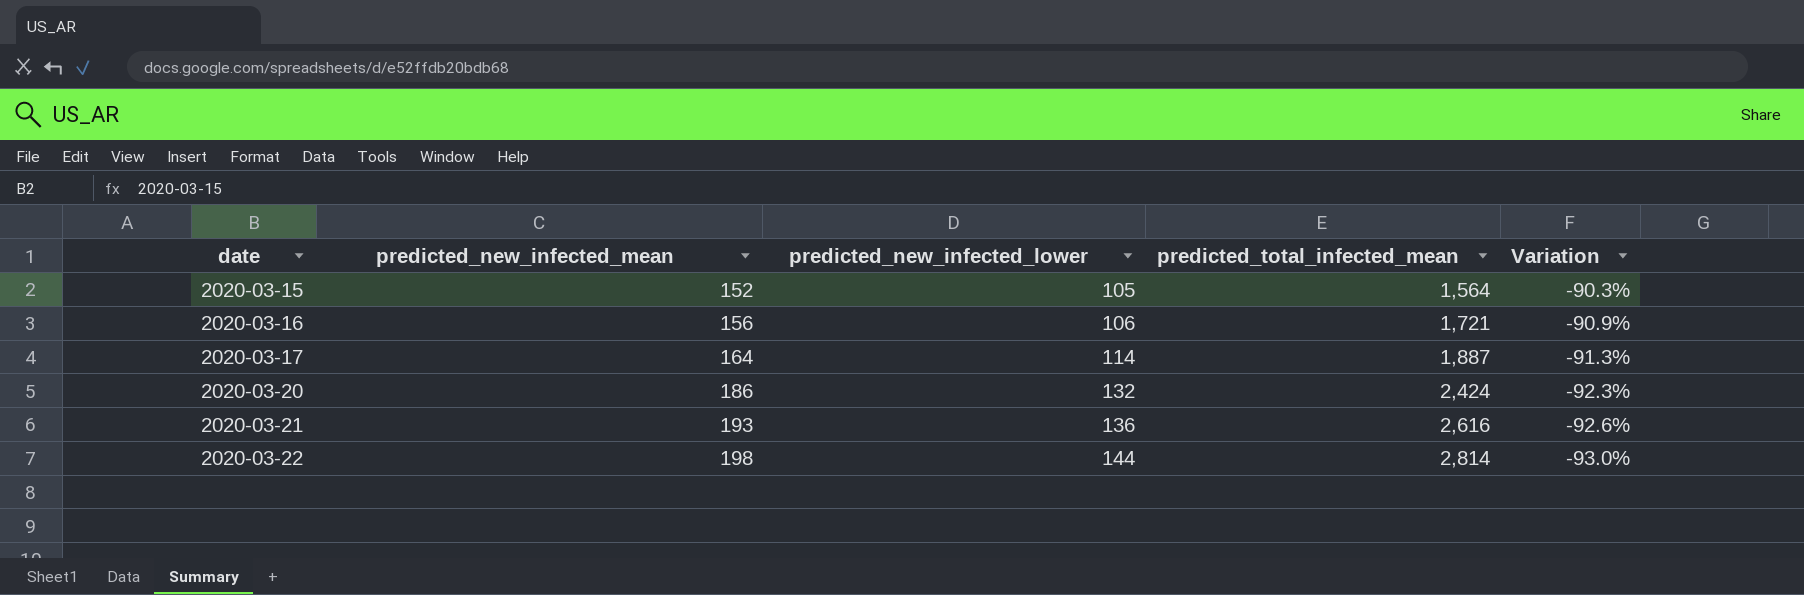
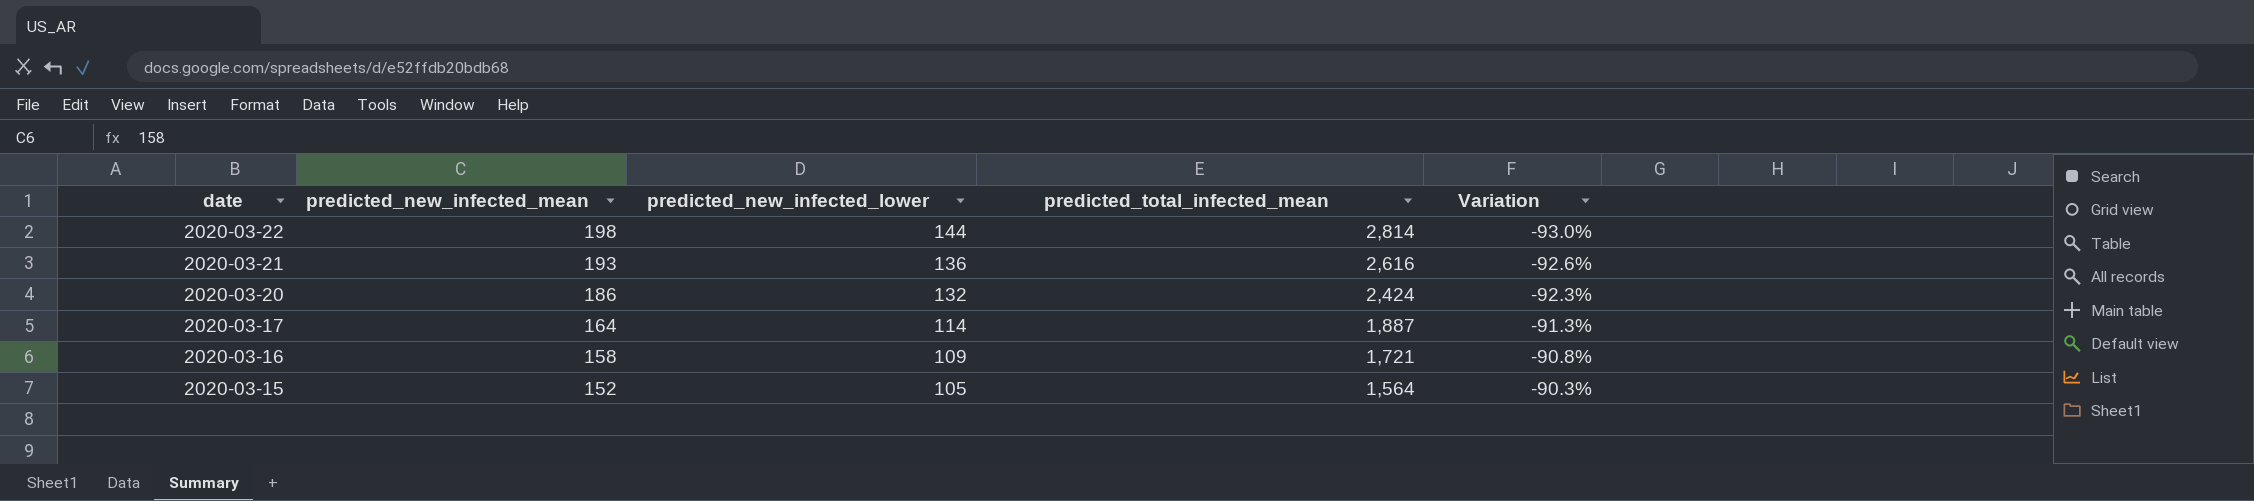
row order: date ascending -> date descending
2020-03-16 | predicted_new_infected_mean: 156 -> 158
2020-03-16 | predicted_new_infected_lower: 106 -> 109
2020-03-16 | Variation: -90.9% -> -90.8%

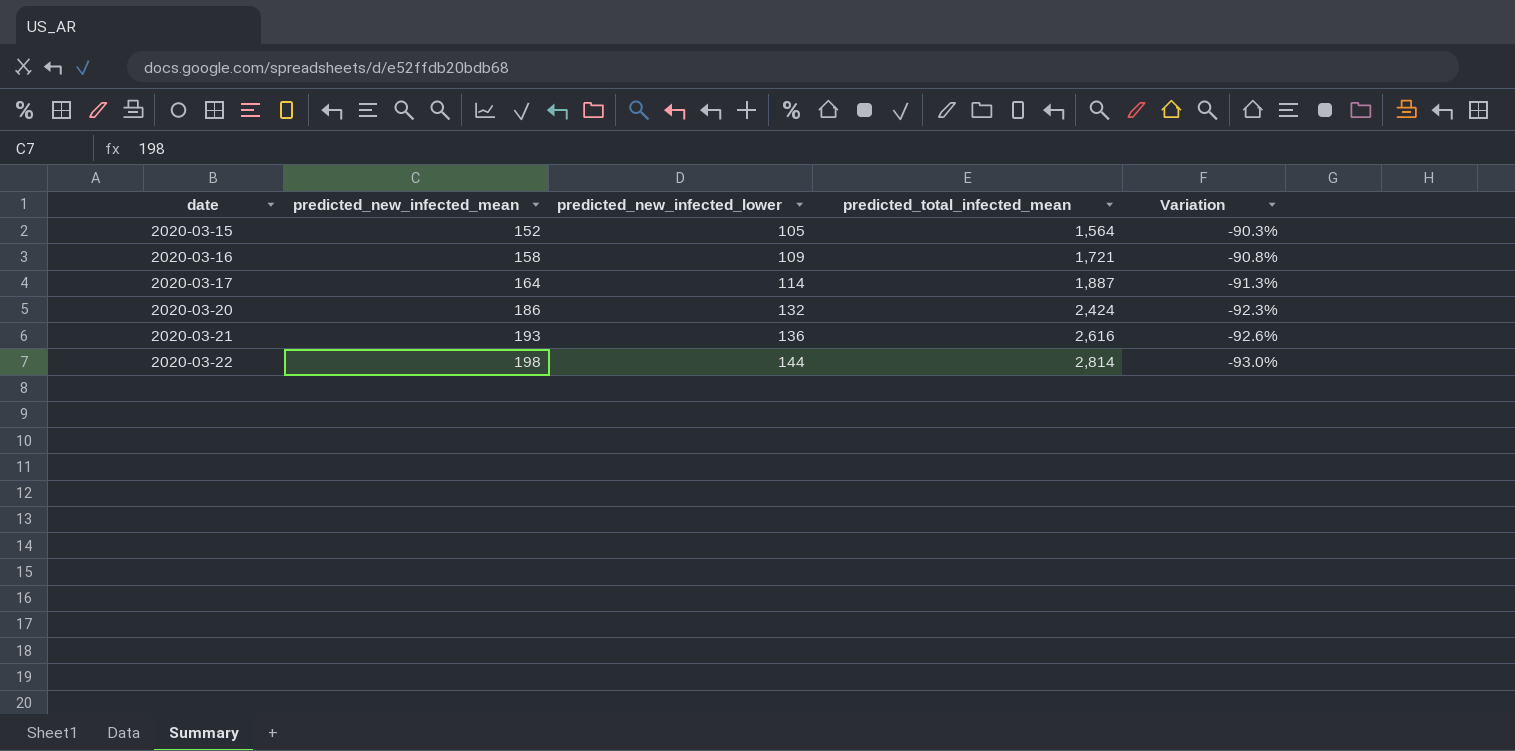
row order: date descending -> date ascending

